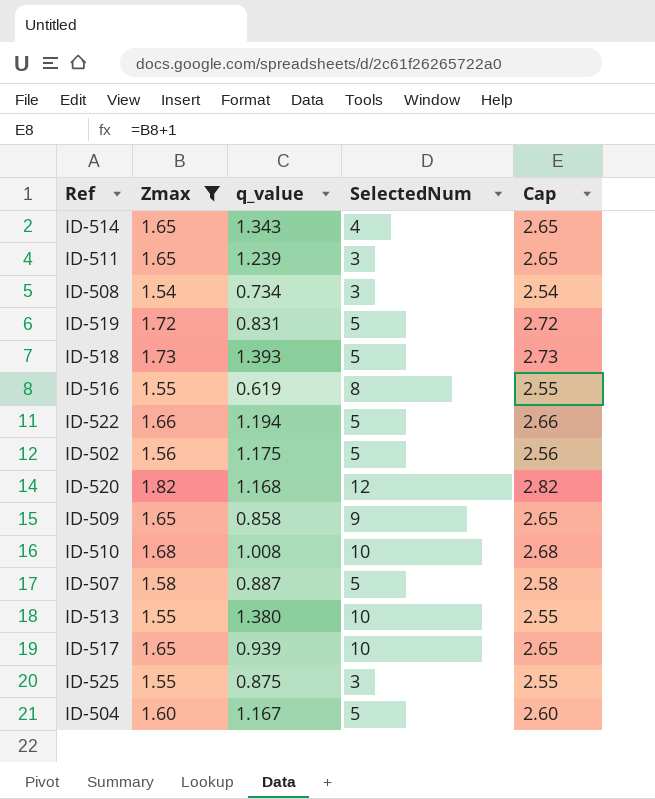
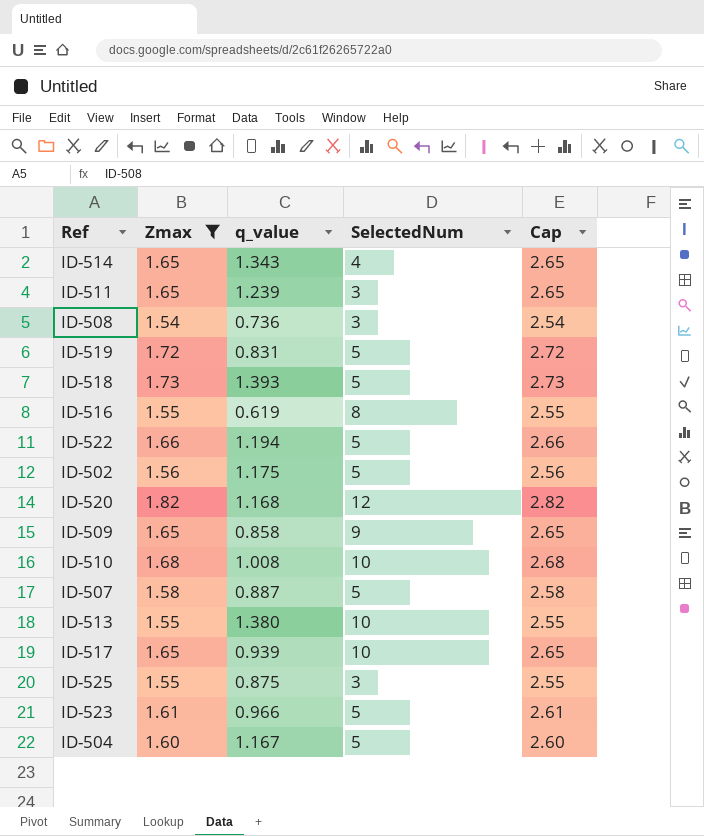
ID-508 | q_value: 0.734 -> 0.736
row ID-523: none -> 1.61 | 0.966 | 5 | 2.61

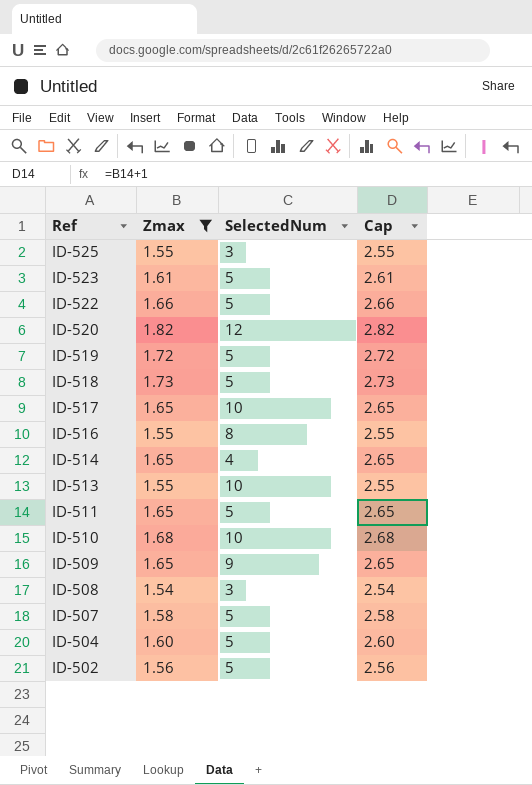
row order: none -> Ref descending
column q_value | position: 3 -> none
ID-511 | SelectedNum: 3 -> 5

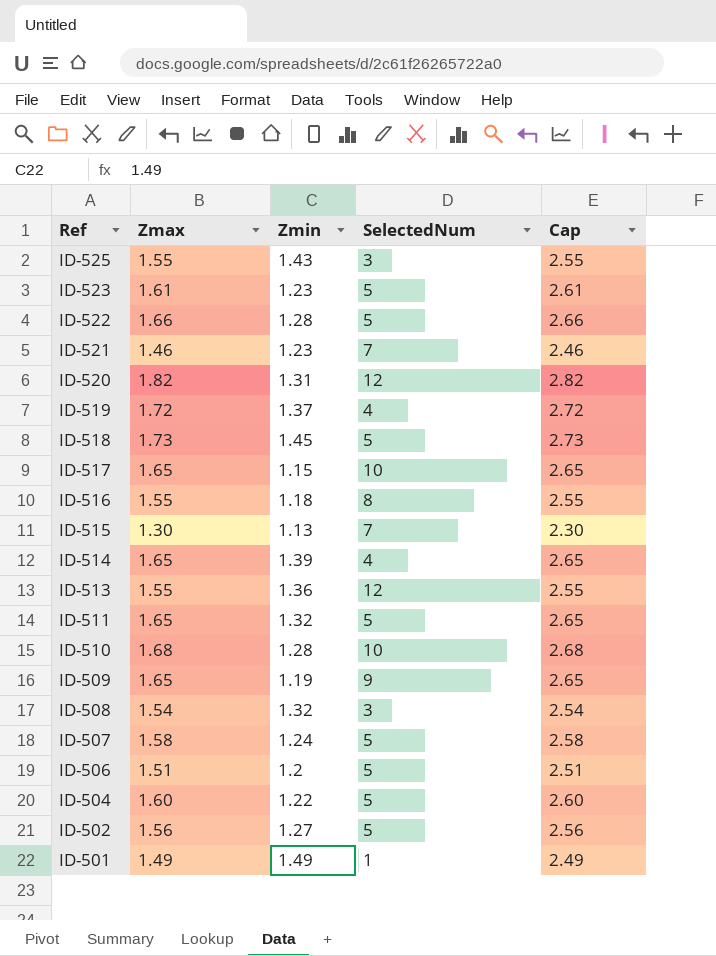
filter: Zmax >= 1.54 -> none
column Zmin | position: none -> 3
ID-519 | SelectedNum: 5 -> 4
ID-513 | SelectedNum: 10 -> 12

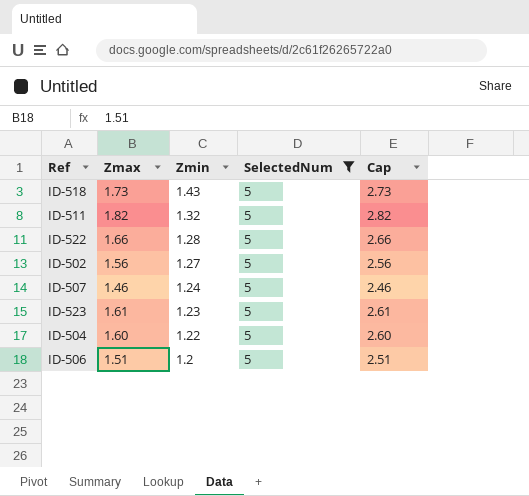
filter: none -> SelectedNum = 5
row order: Ref descending -> Zmin descending
ID-518 | Zmin: 1.45 -> 1.43
ID-511 | Zmax: 1.65 -> 1.82
ID-511 | Cap: 2.65 -> 2.82
ID-507 | Zmax: 1.58 -> 1.46
ID-507 | Cap: 2.58 -> 2.46

